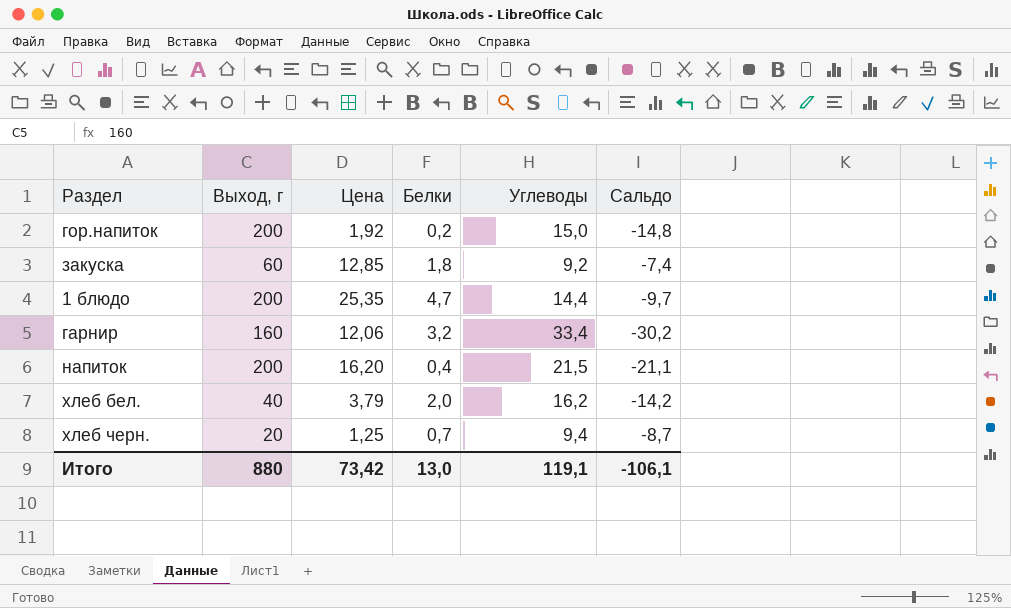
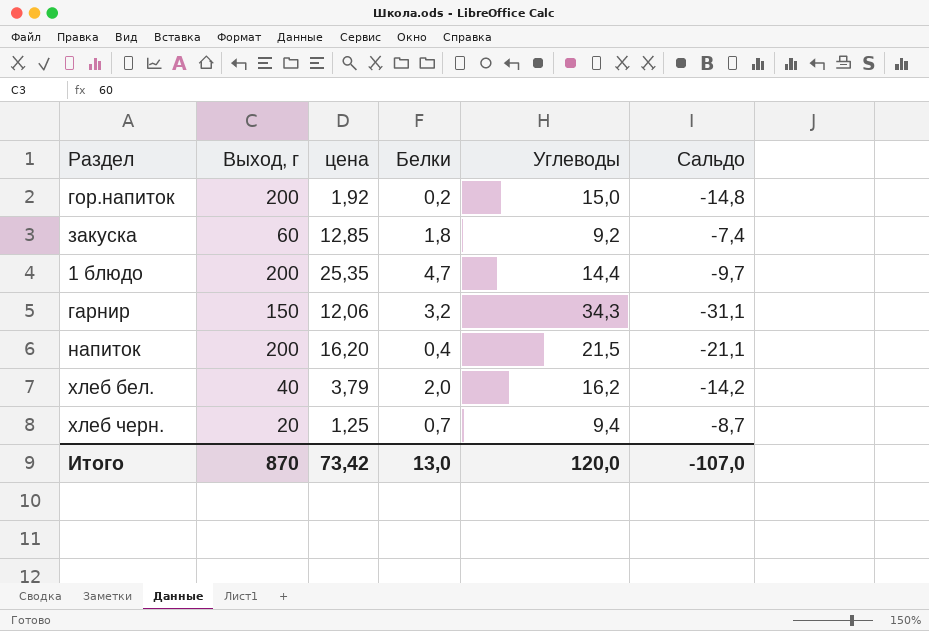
column name: Цена -> цена
гарнир | Выход, г: 160 -> 150
гарнир | Углеводы: 33,4 -> 34,3
гарнир | Сальдо: -30,2 -> -31,1
Итого | Выход, г: 880 -> 870
Итого | Углеводы: 119,1 -> 120,0
Итого | Сальдо: -106,1 -> -107,0

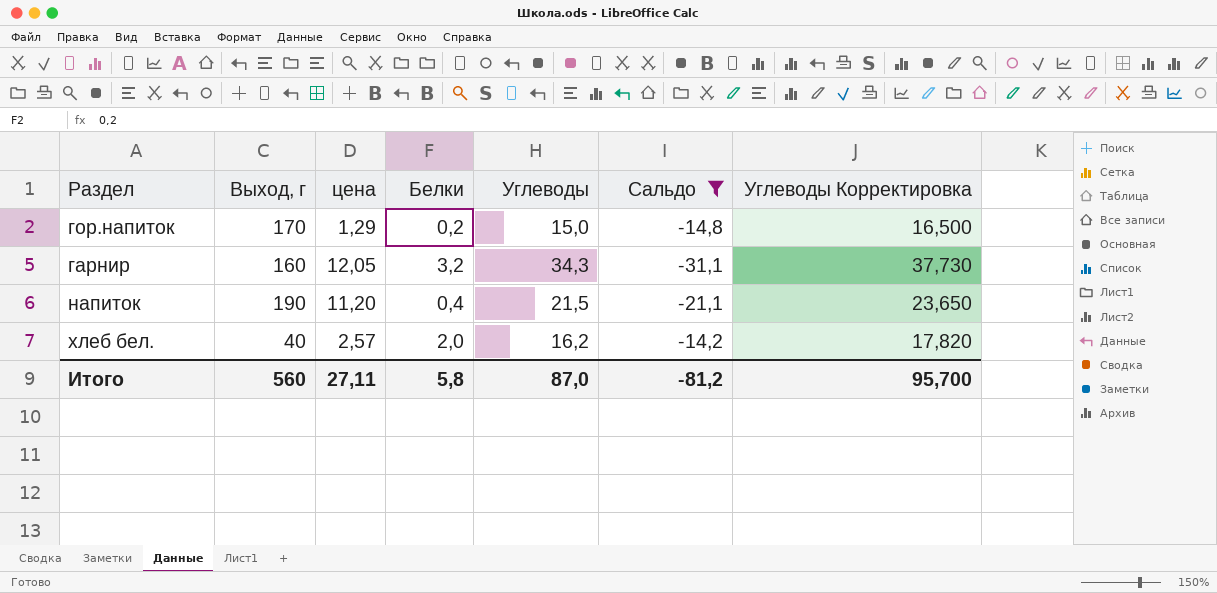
filter: none -> Сальдо <= -14,2
column Углеводы Корректировка | formula: none -> [Углеводы] * 1,1
гор.напиток | Выход, г: 200 -> 170
гор.напиток | цена: 1,92 -> 1,29
гарнир | Выход, г: 150 -> 160
гарнир | цена: 12,06 -> 12,05
напиток | Выход, г: 200 -> 190
напиток | цена: 16,20 -> 11,20
хлеб бел. | цена: 3,79 -> 2,57
Итого | Выход, г: 870 -> 560
Итого | цена: 73,42 -> 27,11
Итого | Белки: 13,0 -> 5,8
Итого | Углеводы: 120,0 -> 87,0
Итого | Сальдо: -107,0 -> -81,2

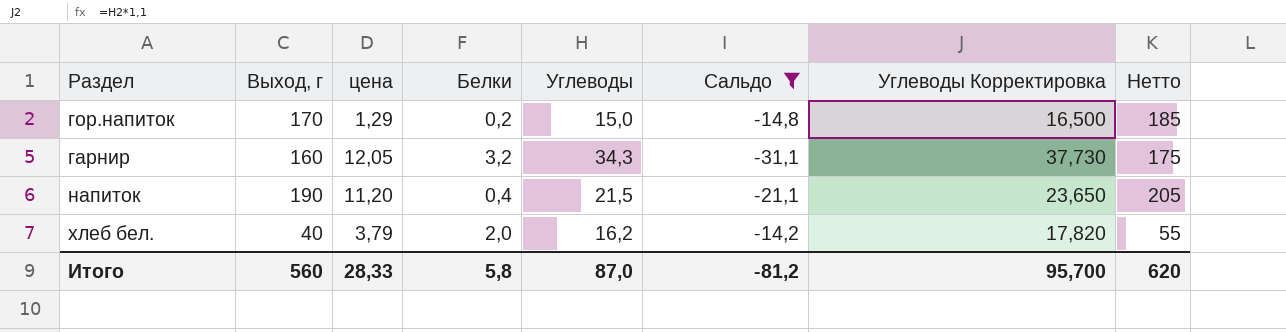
column Нетто | formula: none -> [Выход, г] + 15
хлеб бел. | цена: 2,57 -> 3,79
Итого | цена: 27,11 -> 28,33

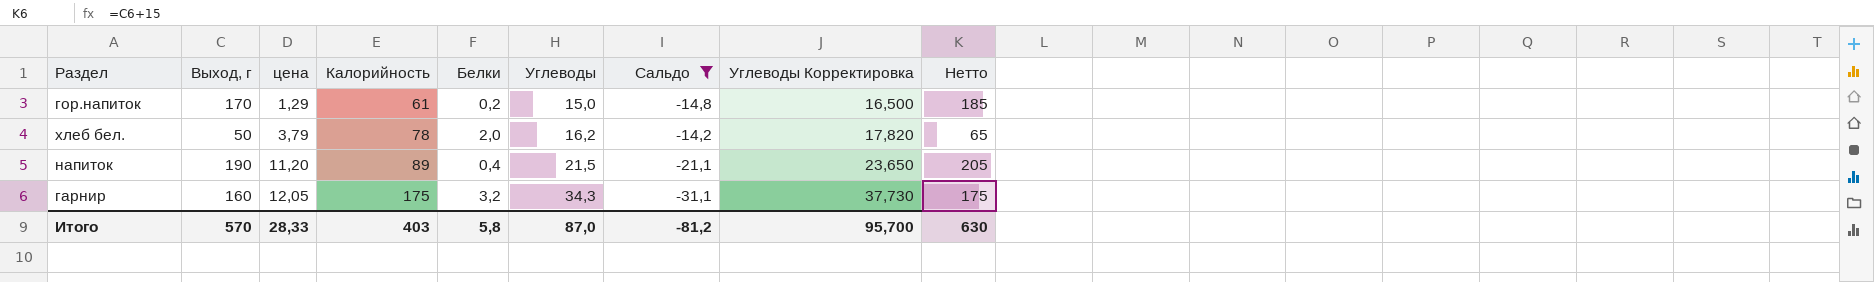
row order: none -> цена ascending
column Калорийность | position: none -> 4
хлеб бел. | Выход, г: 40 -> 50
хлеб бел. | Нетто: 55 -> 65
Итого | Выход, г: 560 -> 570
Итого | Нетто: 620 -> 630

